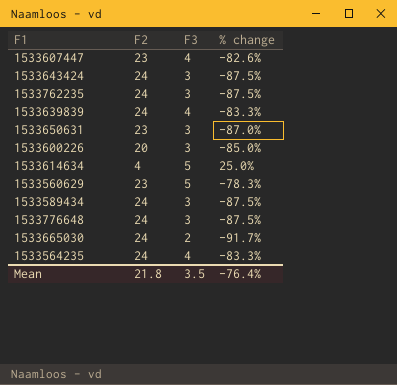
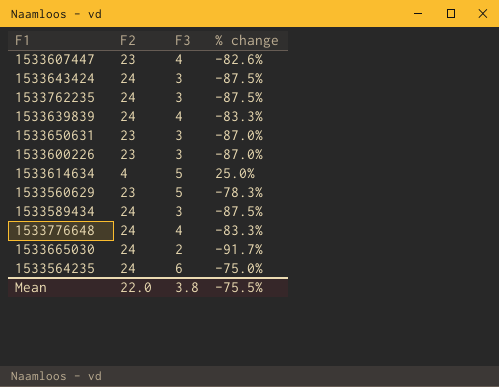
1533600226 | F2: 20 -> 23
1533600226 | % change: -85.0% -> -87.0%
1533776648 | F3: 3 -> 4
1533776648 | % change: -87.5% -> -83.3%
1533564235 | F3: 4 -> 6
1533564235 | % change: -83.3% -> -75.0%
Mean | F2: 21.8 -> 22.0
Mean | F3: 3.5 -> 3.8
Mean | % change: -76.4% -> -75.5%

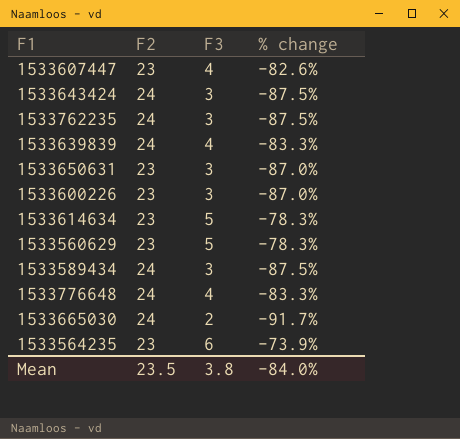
1533614634 | F2: 4 -> 23
1533614634 | % change: 25.0% -> -78.3%
1533564235 | F2: 24 -> 23
1533564235 | % change: -75.0% -> -73.9%
Mean | F2: 22.0 -> 23.5
Mean | % change: -75.5% -> -84.0%

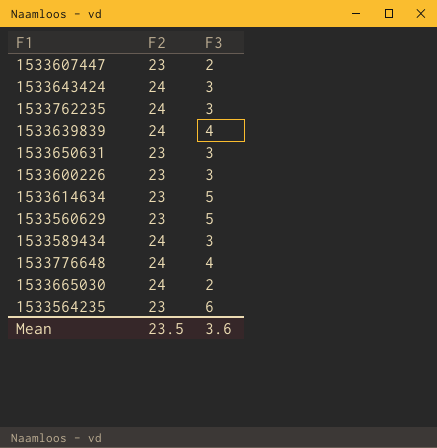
column % change | formula: ([F3] - [F2]) / [F2] -> none
1533607447 | F3: 4 -> 2
Mean | F3: 3.8 -> 3.6

